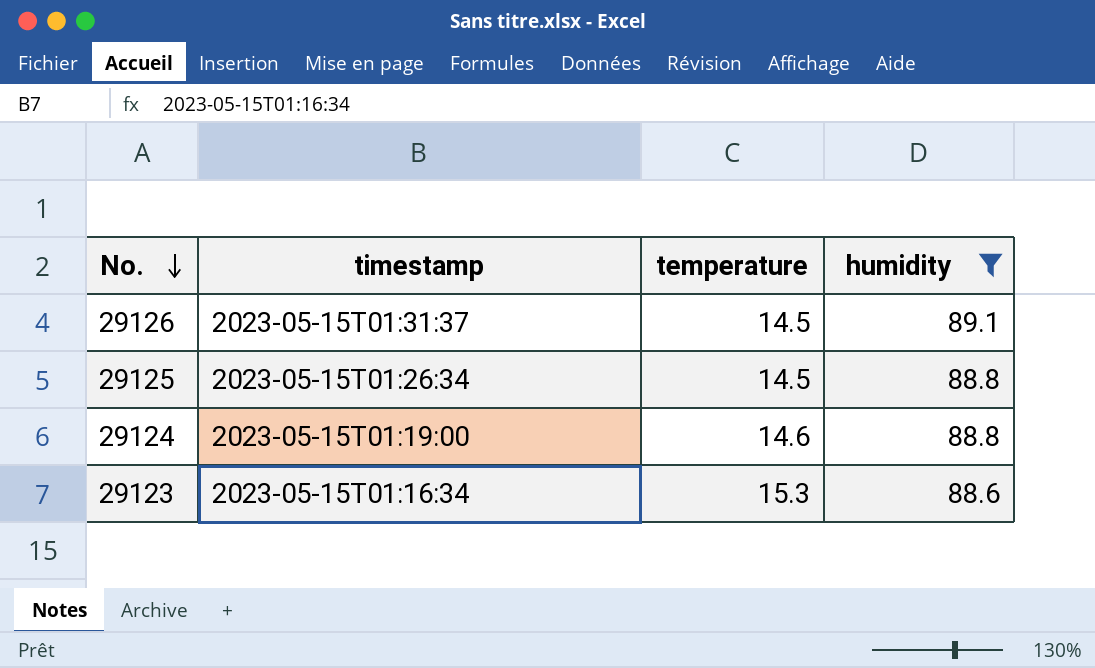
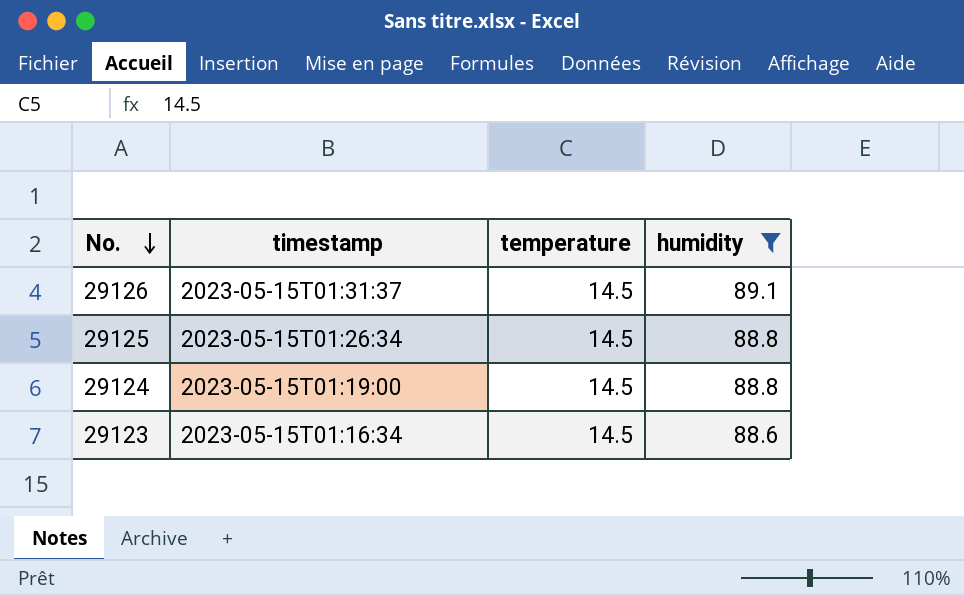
29124 | temperature: 14.6 -> 14.5
29123 | temperature: 15.3 -> 14.5

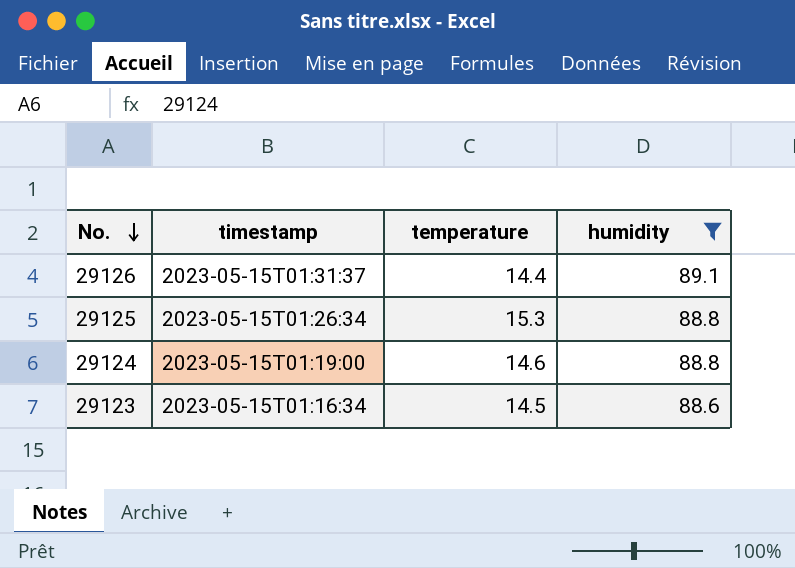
29126 | temperature: 14.5 -> 14.4
29125 | temperature: 14.5 -> 15.3
29124 | temperature: 14.5 -> 14.6

